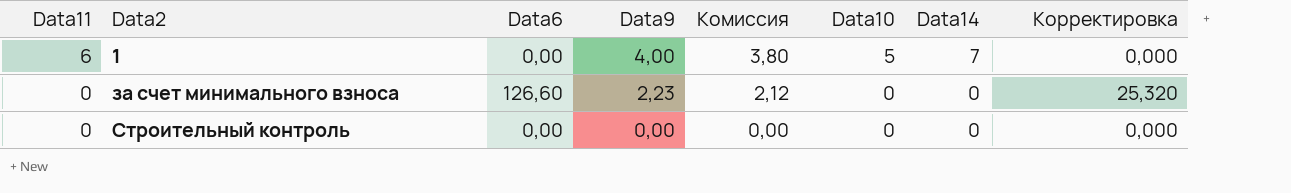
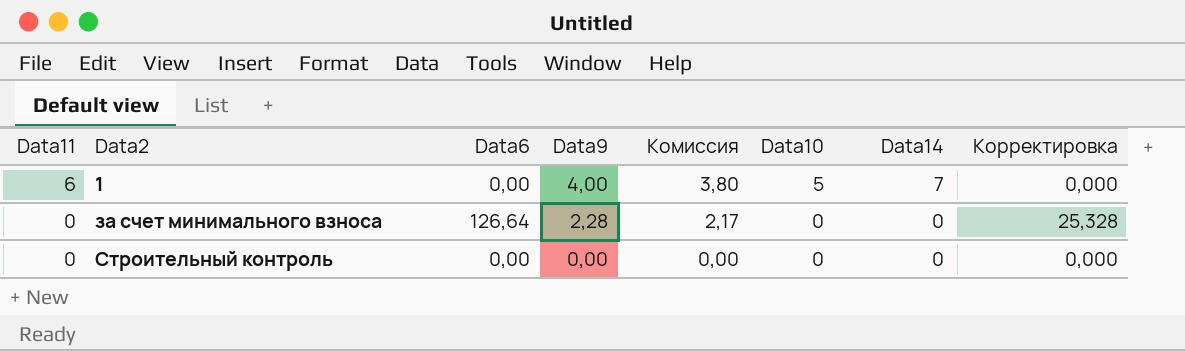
за счет минимального взноса | Data6: 126,60 -> 126,64
за счет минимального взноса | Data9: 2,23 -> 2,28
за счет минимального взноса | Комиссия: 2,12 -> 2,17
за счет минимального взноса | Корректировка: 25,320 -> 25,328

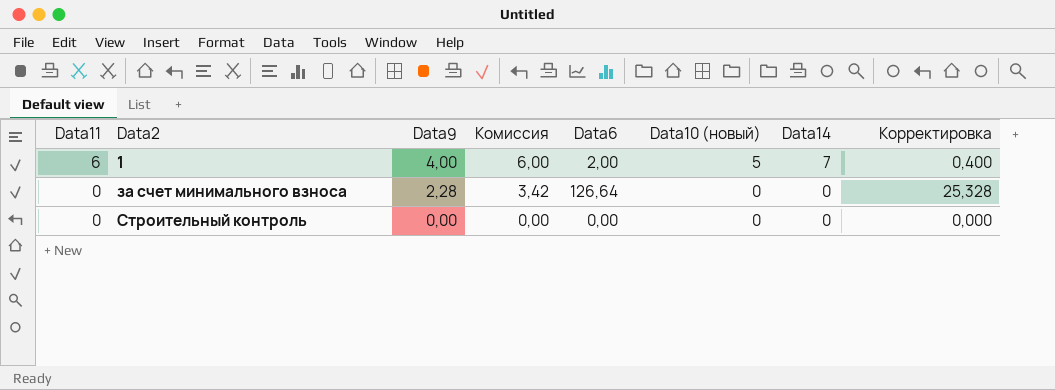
column Комиссия | formula: [Data9] * 0,95 -> [Data9] * 1,5
column Data6 | position: 3 -> 5
column name: Data10 -> Data10 (новый)
1 | Data6: 0,00 -> 2,00
1 | Корректировка: 0,000 -> 0,400

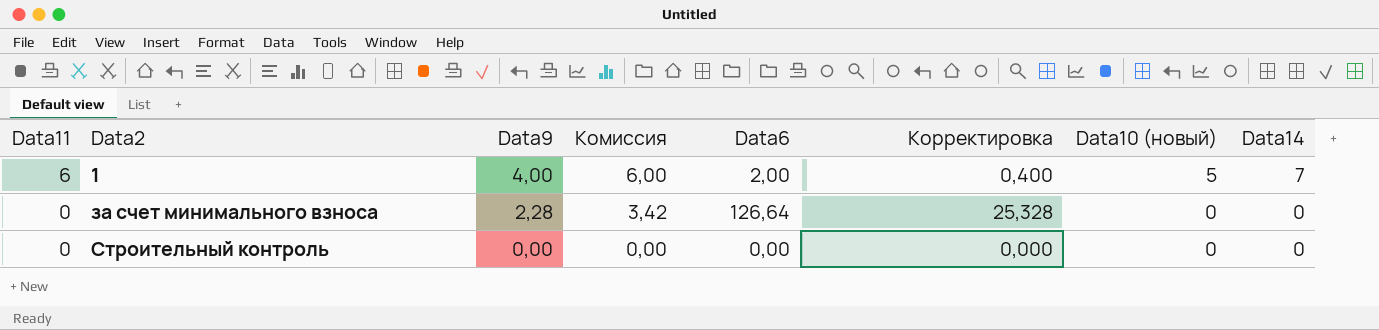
column Корректировка | position: 8 -> 6

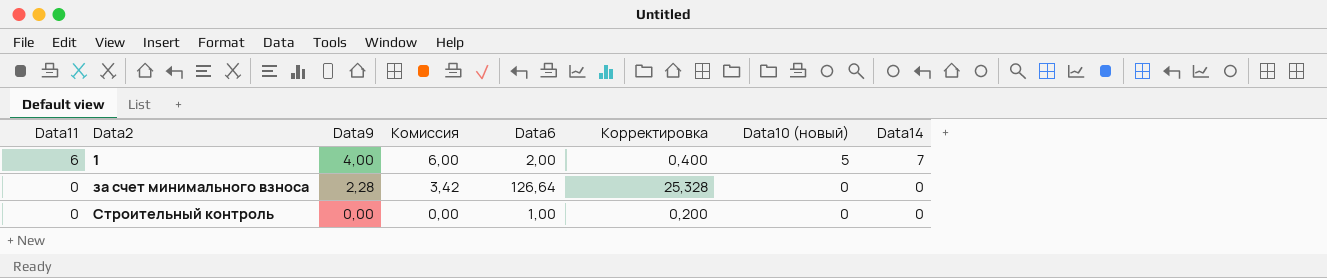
Строительный контроль | Data6: 0,00 -> 1,00
Строительный контроль | Корректировка: 0,000 -> 0,200

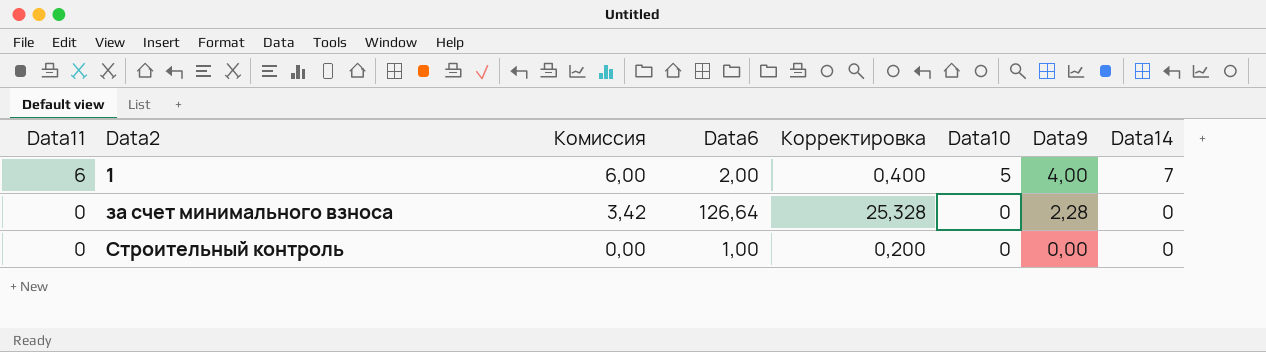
column name: Data10 (новый) -> Data10
column Data9 | position: 3 -> 7

